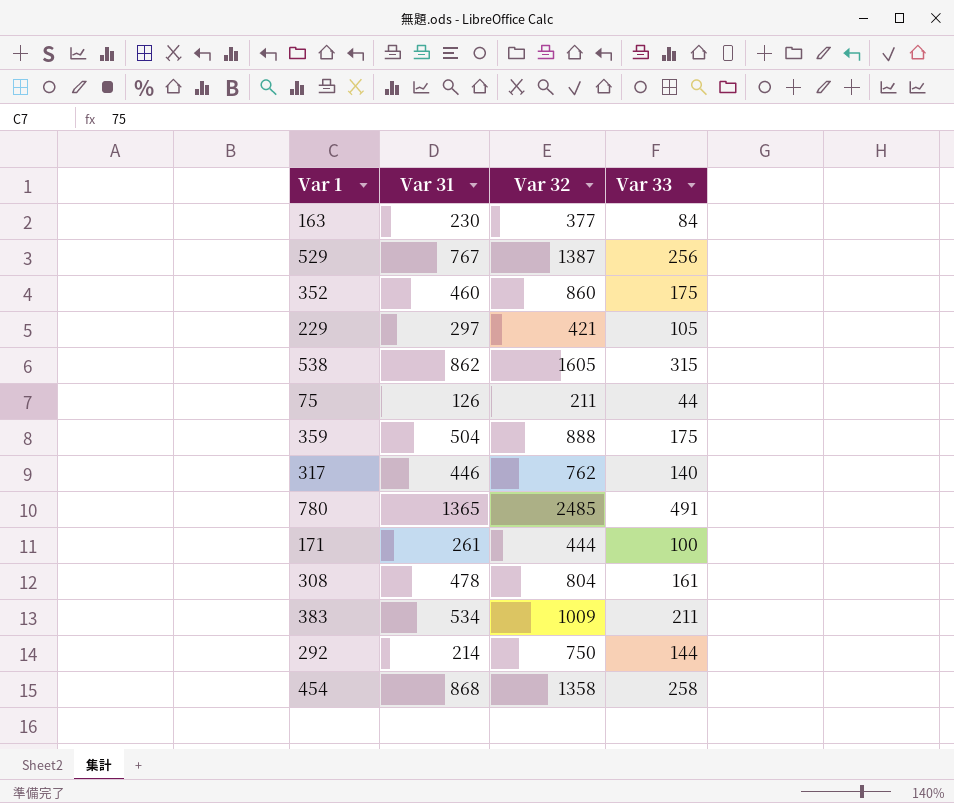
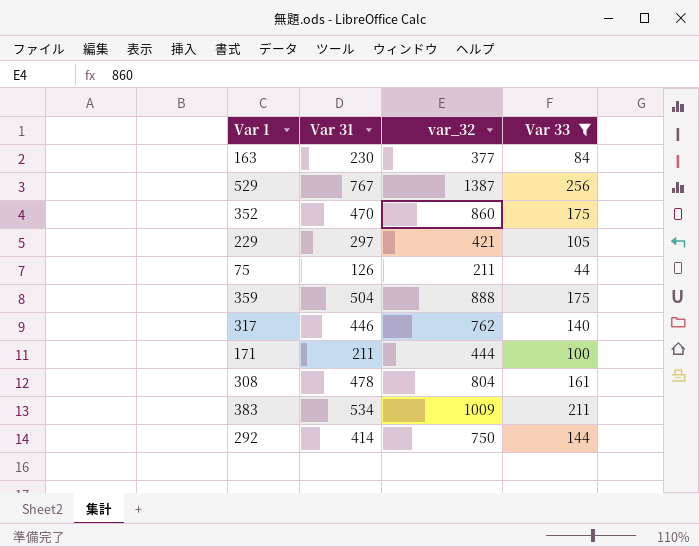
filter: none -> Var 33 <= 256
column name: Var 32 -> var_32
352 | Var 31: 460 -> 470
171 | Var 31: 261 -> 211
292 | Var 31: 214 -> 414

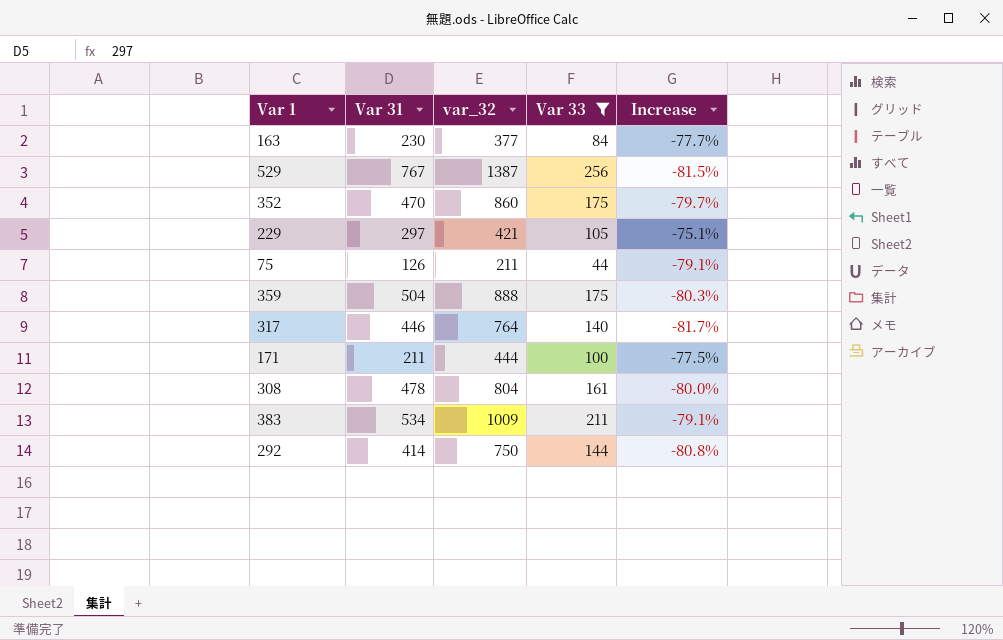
column Increase | formula: none -> ([Var 33] - [var_32]) / [var_32]
317 | var_32: 762 -> 764

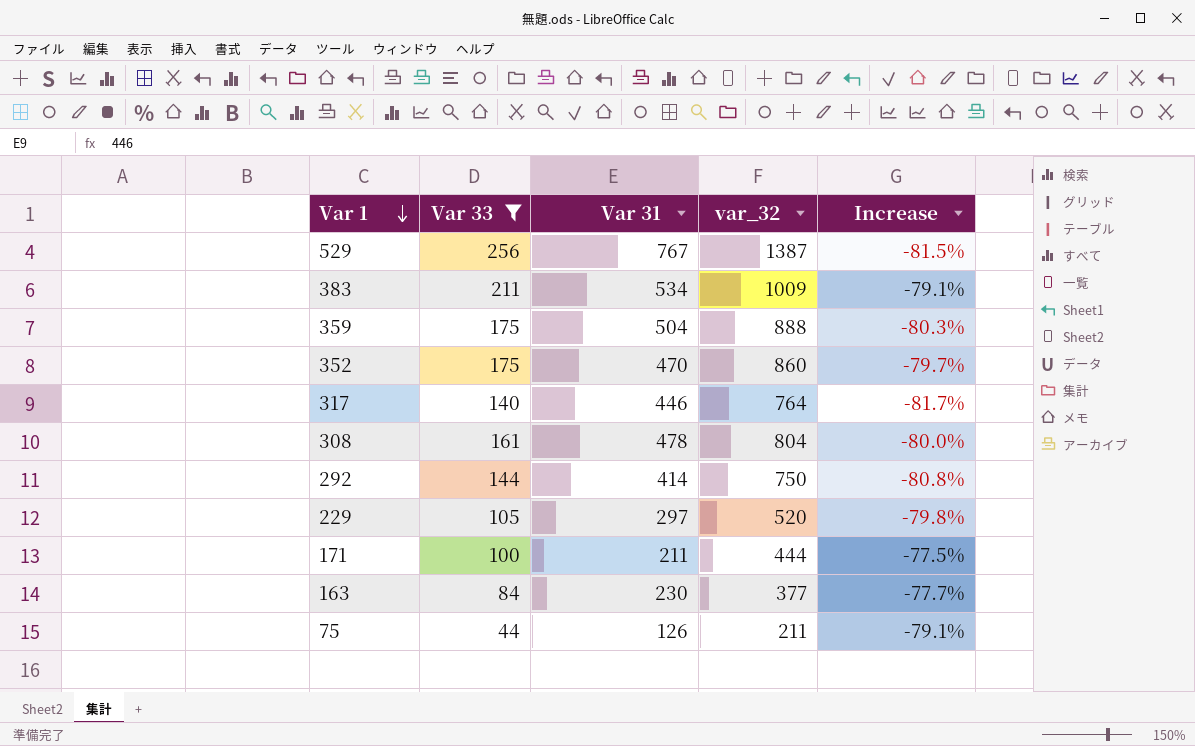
row order: none -> Var 1 descending
column Var 33 | position: 4 -> 2
229 | var_32: 421 -> 520
229 | Increase: -75.1% -> -79.8%

